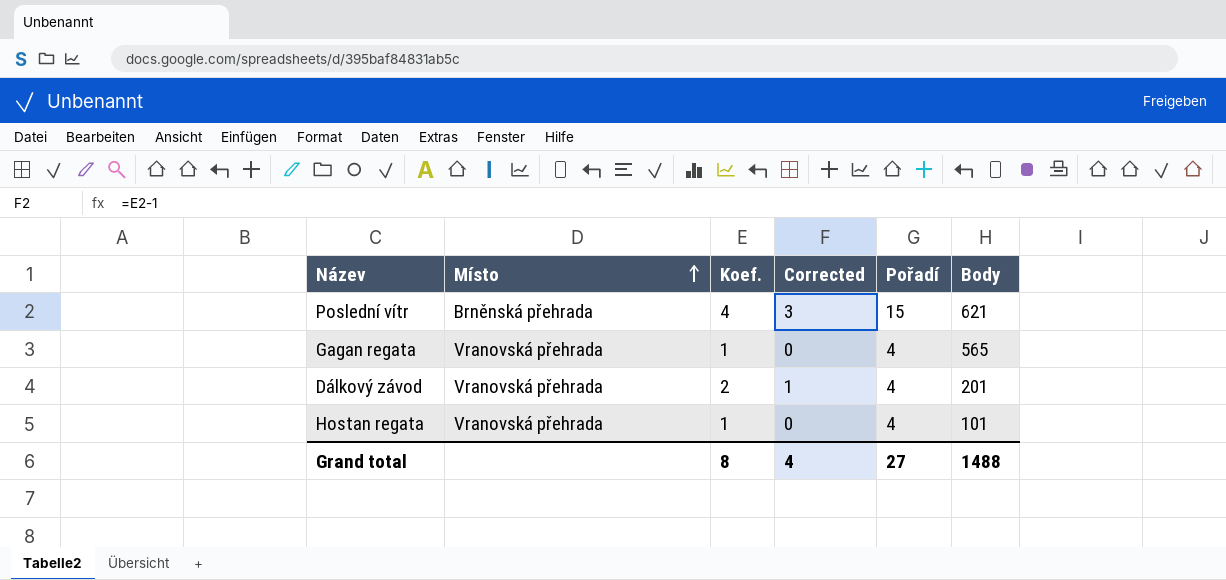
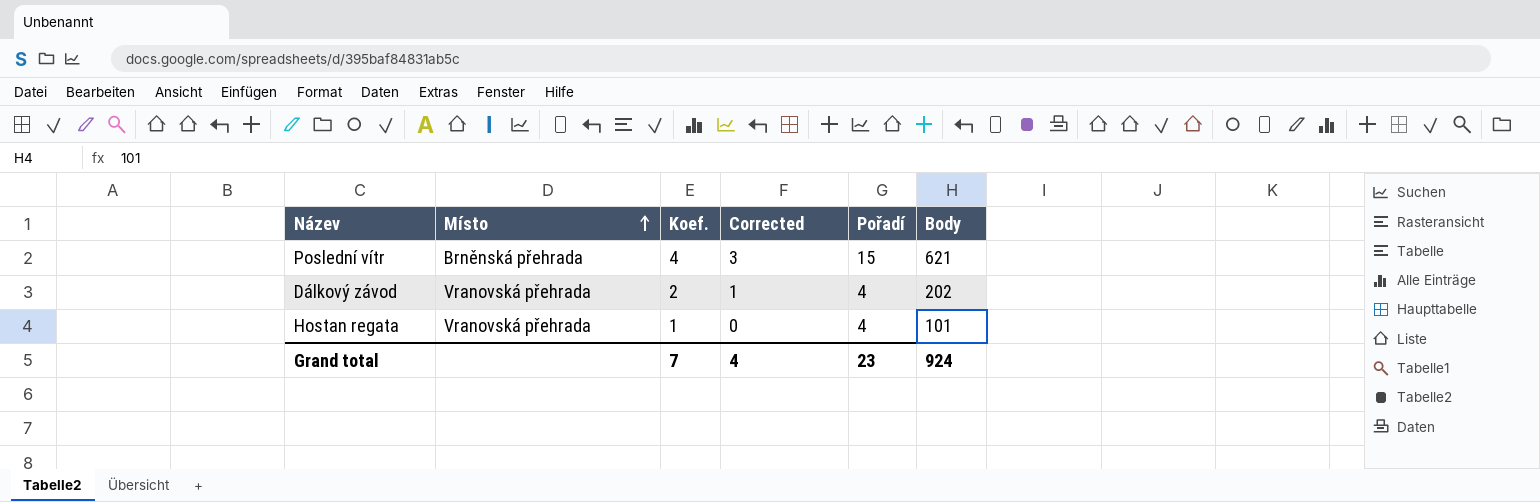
row Gagan regata: Vranovská přehrada | 1 | 0 | 4 | 565 -> none
Dálkový závod | Body: 201 -> 202
Grand total | Koef.: 8 -> 7
Grand total | Pořadí: 27 -> 23
Grand total | Body: 1488 -> 924

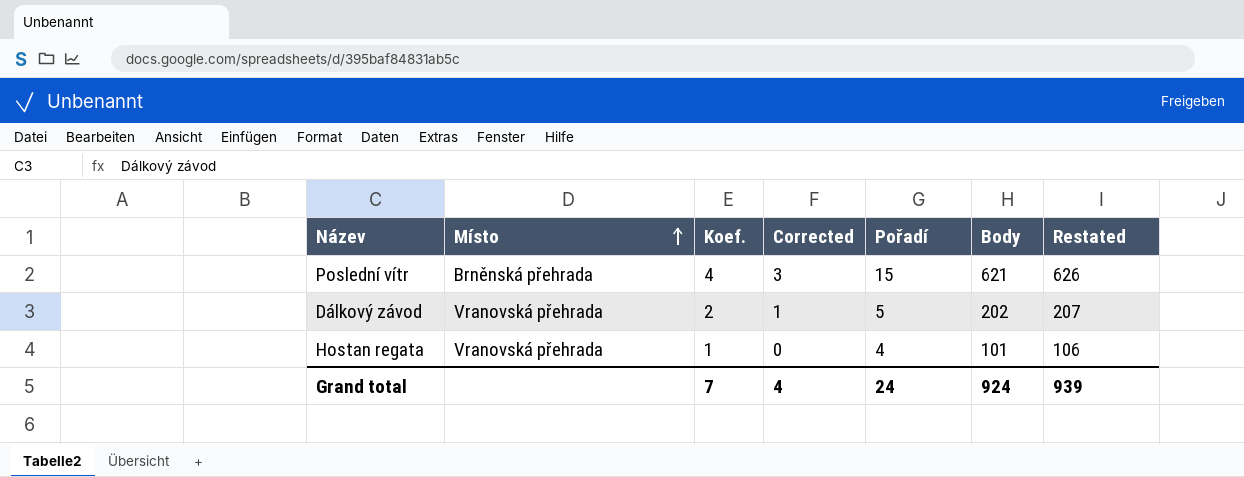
column Restated | formula: none -> [Body] + 5
Dálkový závod | Pořadí: 4 -> 5
Grand total | Pořadí: 23 -> 24

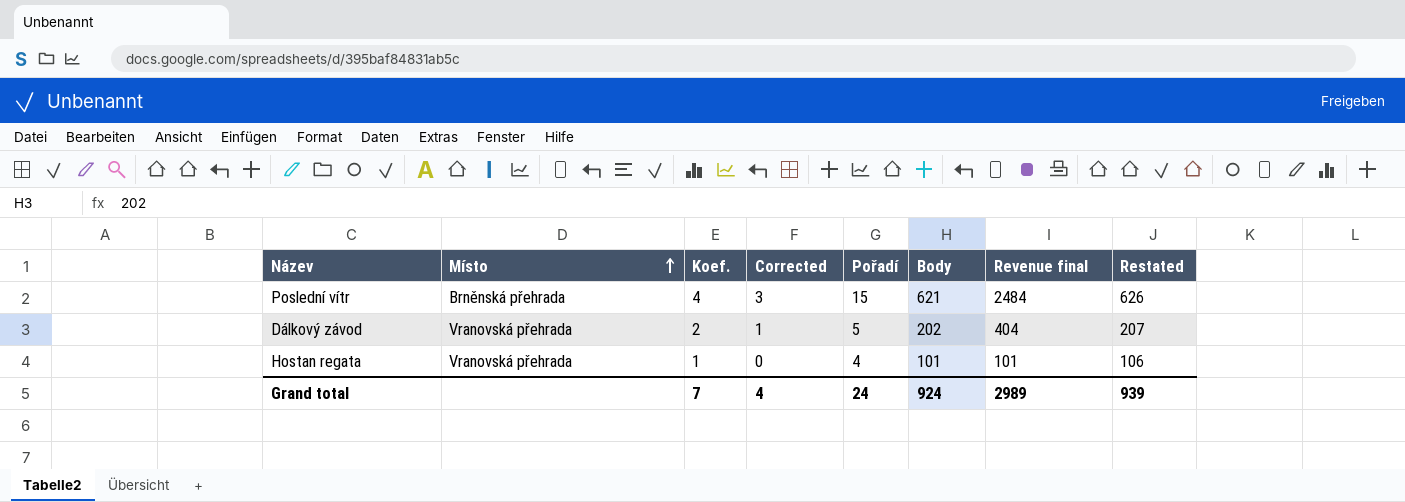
column Revenue final | formula: none -> [Koef.] * [Body]

